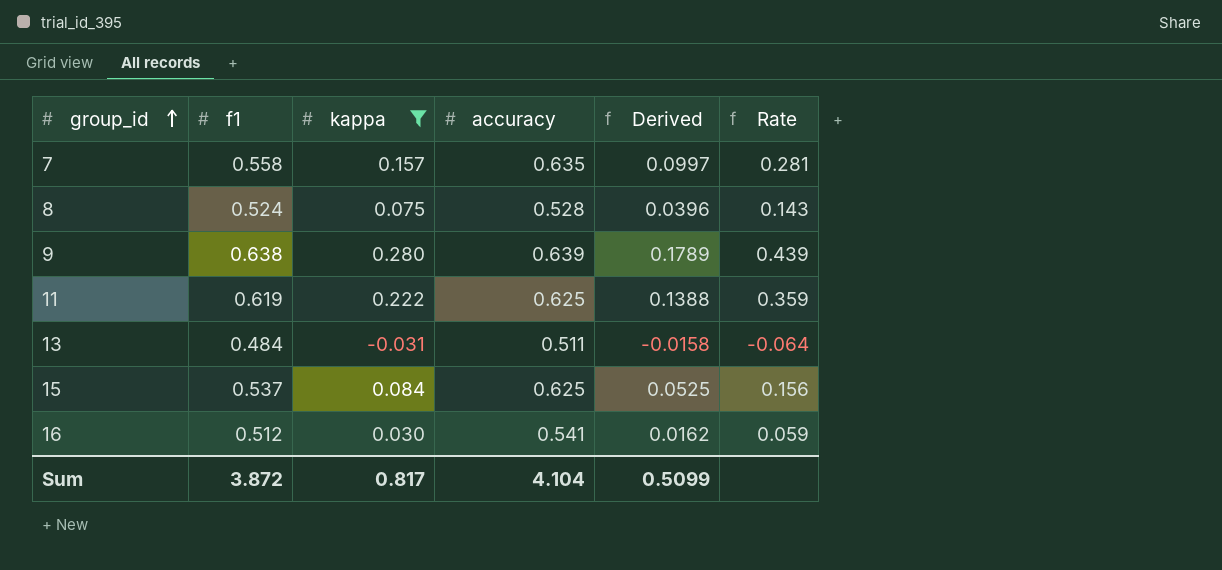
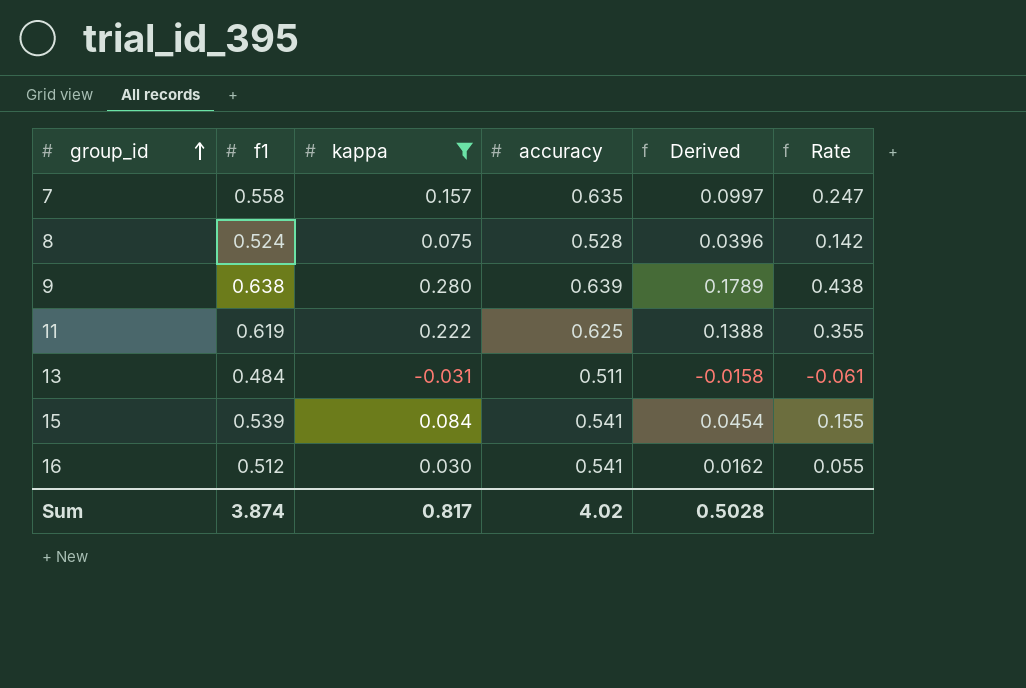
column Rate | formula: [kappa] / [f1] -> [kappa] / [accuracy]
15 | f1: 0.537 -> 0.539
15 | accuracy: 0.625 -> 0.541
15 | Derived: 0.0525 -> 0.0454
Sum | f1: 3.872 -> 3.874
Sum | accuracy: 4.104 -> 4.02
Sum | Derived: 0.5099 -> 0.5028

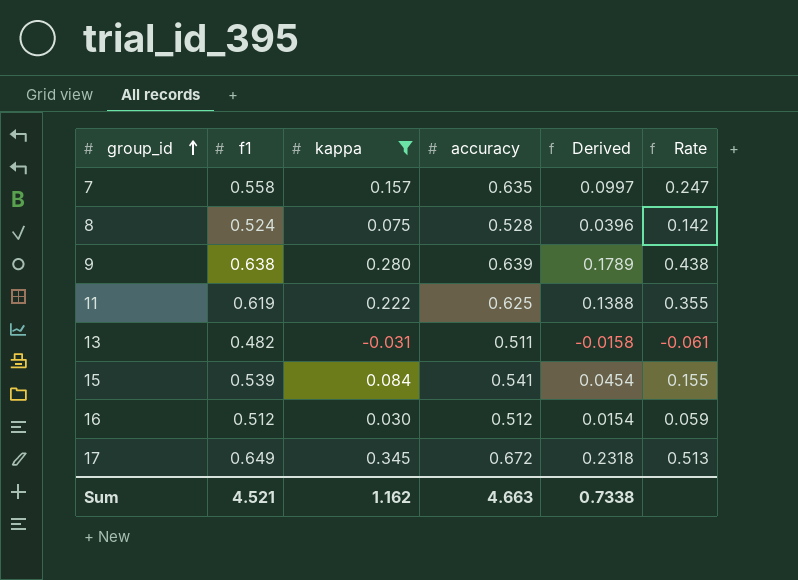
13 | f1: 0.484 -> 0.482
16 | accuracy: 0.541 -> 0.512
16 | Derived: 0.0162 -> 0.0154
16 | Rate: 0.055 -> 0.059
row 17: none -> 0.649 | 0.345 | 0.672 | 0.2318 | 0.513
Sum | f1: 3.874 -> 4.521
Sum | kappa: 0.817 -> 1.162
Sum | accuracy: 4.02 -> 4.663
Sum | Derived: 0.5028 -> 0.7338

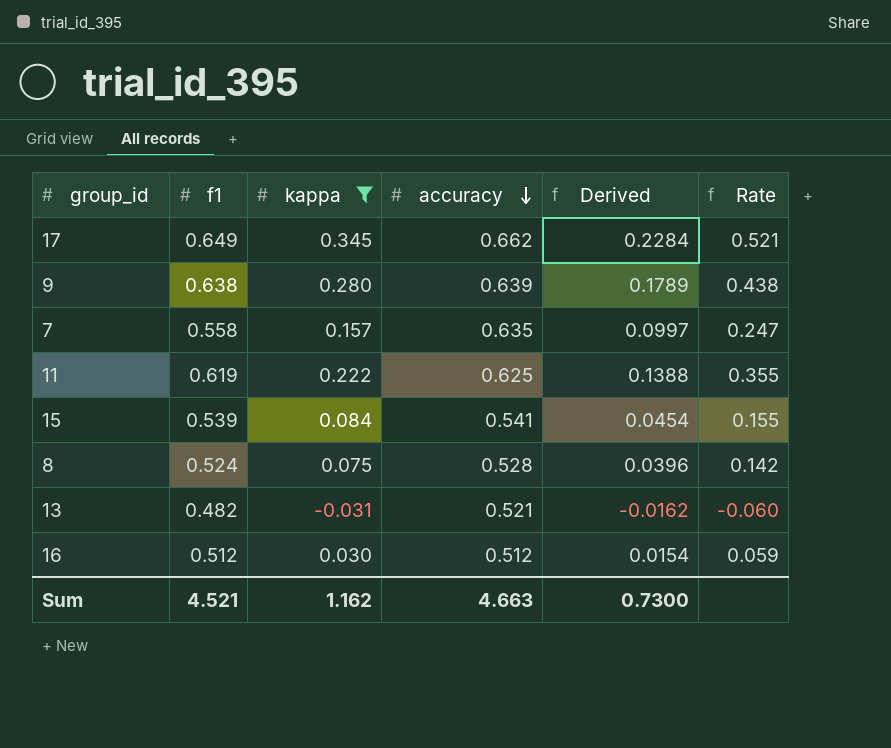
row order: group_id ascending -> accuracy descending
17 | accuracy: 0.672 -> 0.662
17 | Derived: 0.2318 -> 0.2284
17 | Rate: 0.513 -> 0.521
13 | accuracy: 0.511 -> 0.521
13 | Derived: -0.0158 -> -0.0162
13 | Rate: -0.061 -> -0.060
Sum | Derived: 0.7338 -> 0.7300

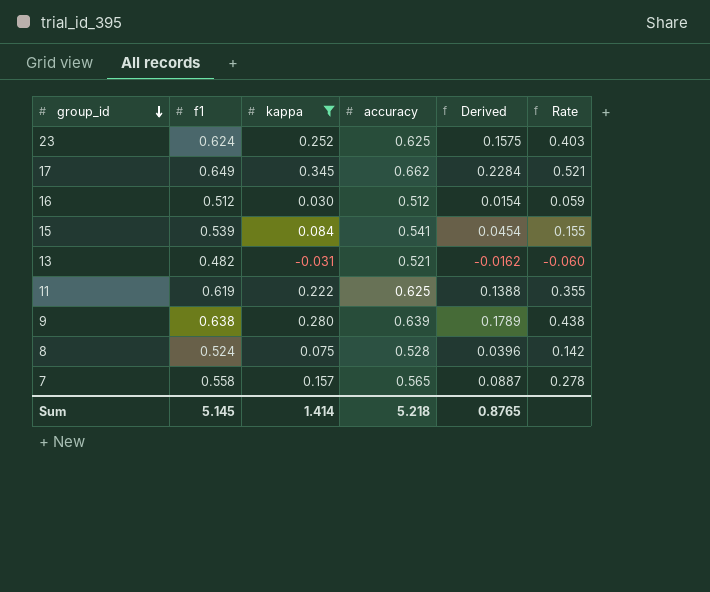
row order: accuracy descending -> group_id descending
row 23: none -> 0.624 | 0.252 | 0.625 | 0.1575 | 0.403
7 | accuracy: 0.635 -> 0.565
7 | Derived: 0.0997 -> 0.0887
7 | Rate: 0.247 -> 0.278
Sum | f1: 4.521 -> 5.145
Sum | kappa: 1.162 -> 1.414
Sum | accuracy: 4.663 -> 5.218
Sum | Derived: 0.7300 -> 0.8765

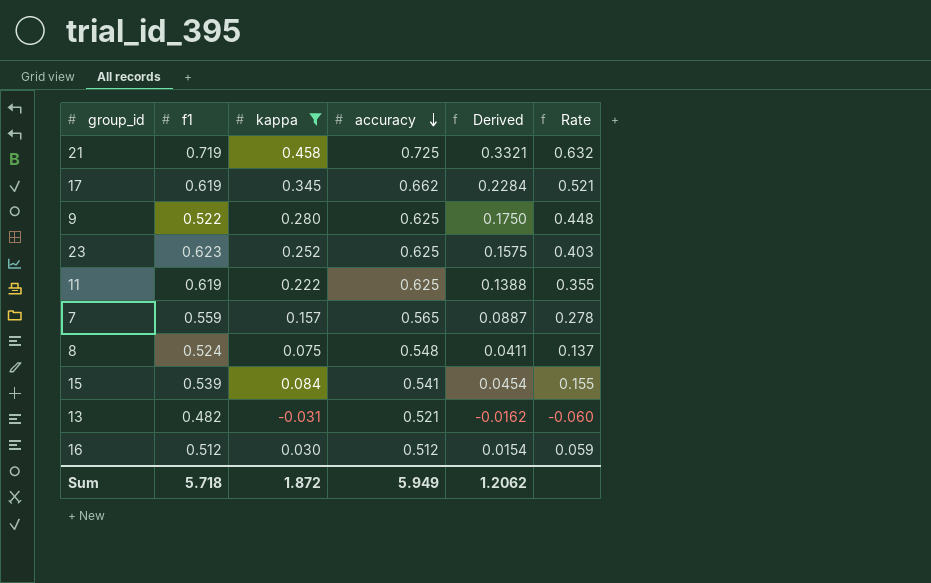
row order: group_id descending -> accuracy descending
row 21: none -> 0.719 | 0.458 | 0.725 | 0.3321 | 0.632
17 | f1: 0.649 -> 0.619
9 | f1: 0.638 -> 0.522
9 | accuracy: 0.639 -> 0.625
9 | Derived: 0.1789 -> 0.1750
9 | Rate: 0.438 -> 0.448
23 | f1: 0.624 -> 0.623
7 | f1: 0.558 -> 0.559
8 | accuracy: 0.528 -> 0.548
8 | Derived: 0.0396 -> 0.0411
8 | Rate: 0.142 -> 0.137
Sum | f1: 5.145 -> 5.718
Sum | kappa: 1.414 -> 1.872
Sum | accuracy: 5.218 -> 5.949
Sum | Derived: 0.8765 -> 1.2062

